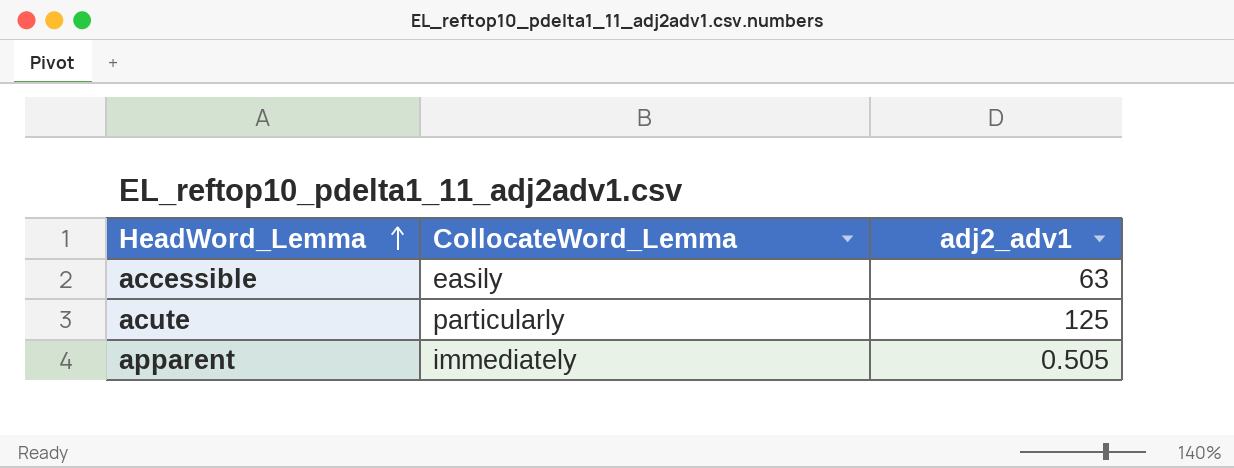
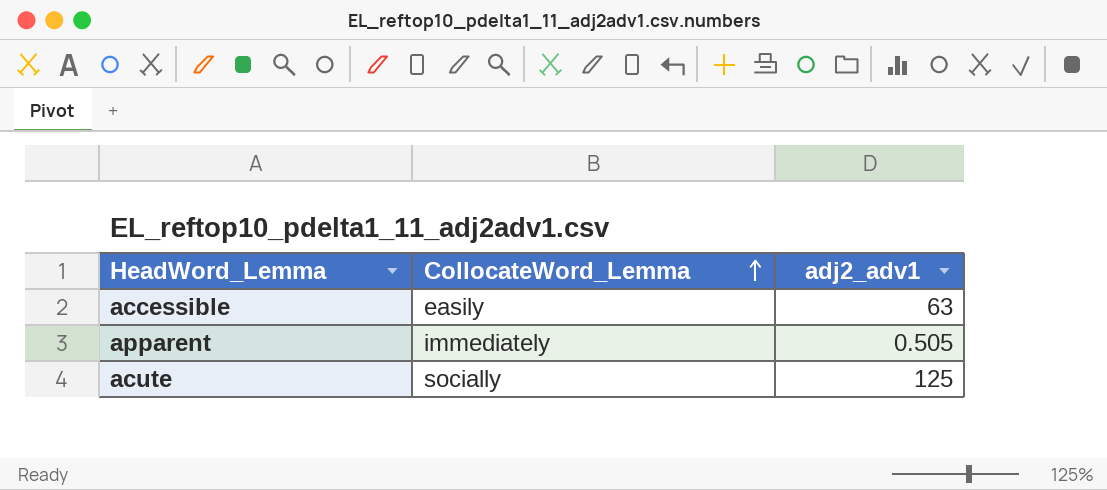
row order: HeadWord_Lemma ascending -> CollocateWord_Lemma ascending
acute | CollocateWord_Lemma: particularly -> socially

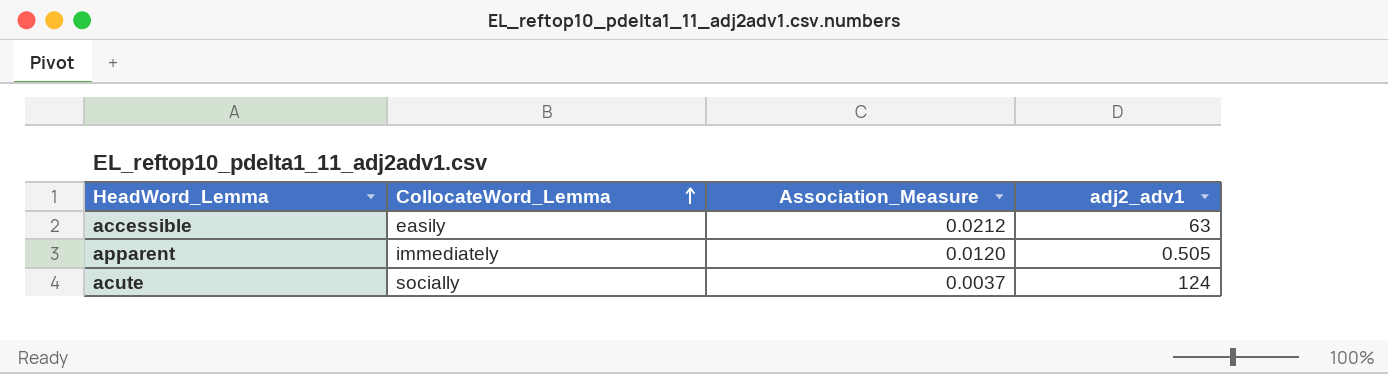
column Association_Measure | position: none -> 3
acute | adj2_adv1: 125 -> 124

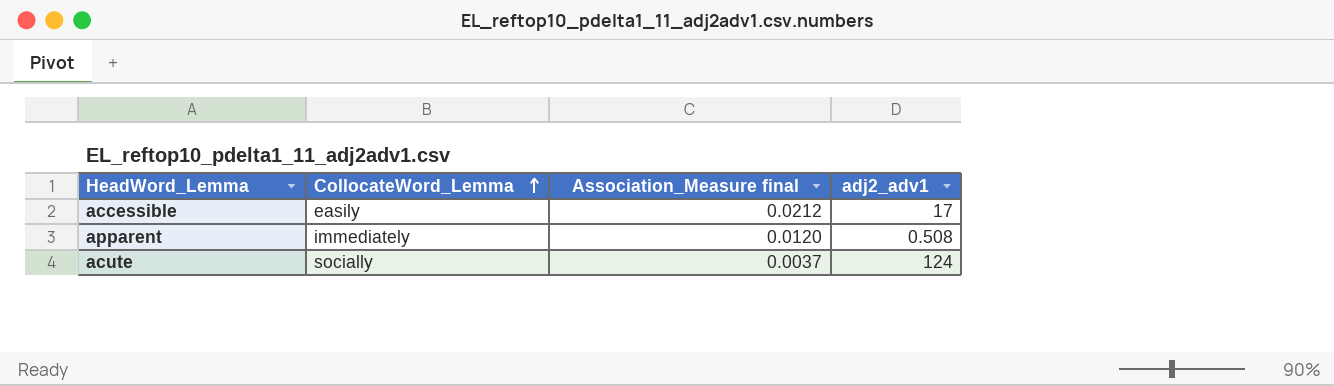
column name: Association_Measure -> Association_Measure final
accessible | adj2_adv1: 63 -> 17
apparent | adj2_adv1: 0.505 -> 0.508

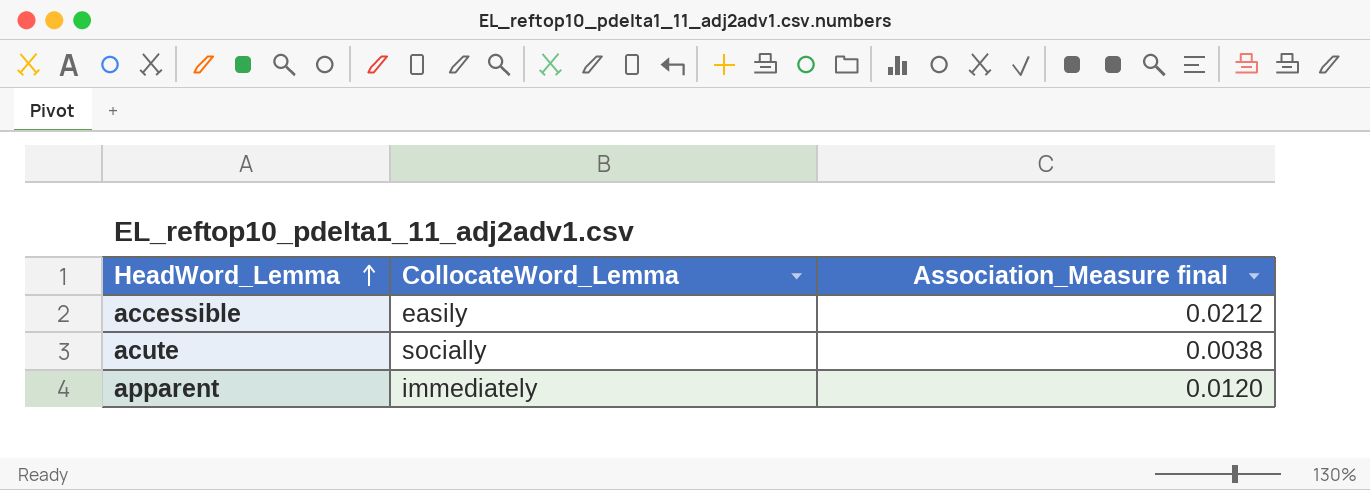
row order: CollocateWord_Lemma ascending -> HeadWord_Lemma ascending
column adj2_adv1 | position: 4 -> none
acute | Association_Measure final: 0.0037 -> 0.0038

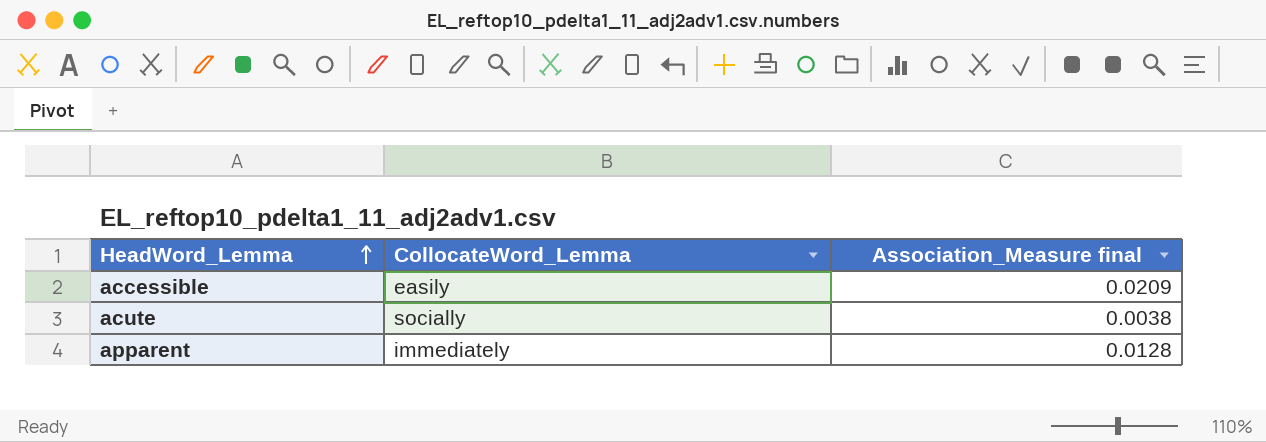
accessible | Association_Measure final: 0.0212 -> 0.0209
apparent | Association_Measure final: 0.0120 -> 0.0128

